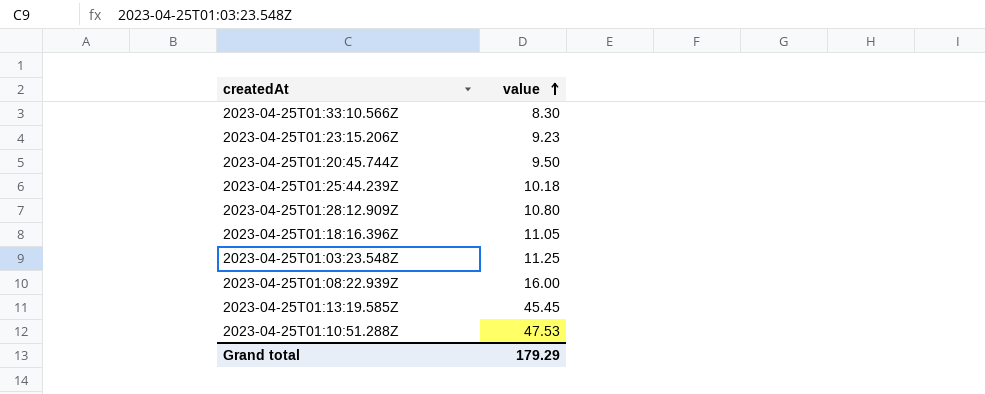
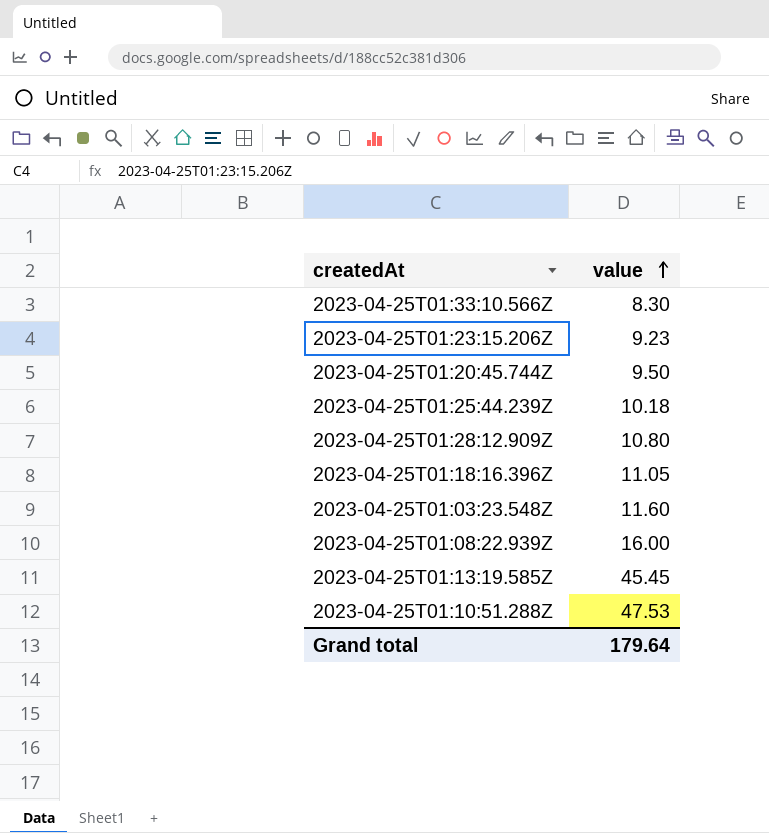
2023-04-25T01:03:23.548Z | value: 11.25 -> 11.60
Grand total | value: 179.29 -> 179.64

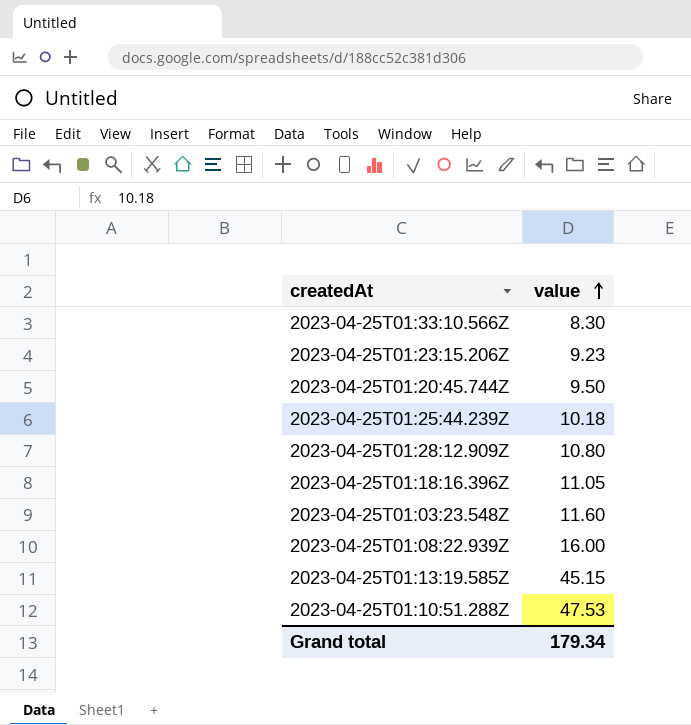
2023-04-25T01:13:19.585Z | value: 45.45 -> 45.15
Grand total | value: 179.64 -> 179.34

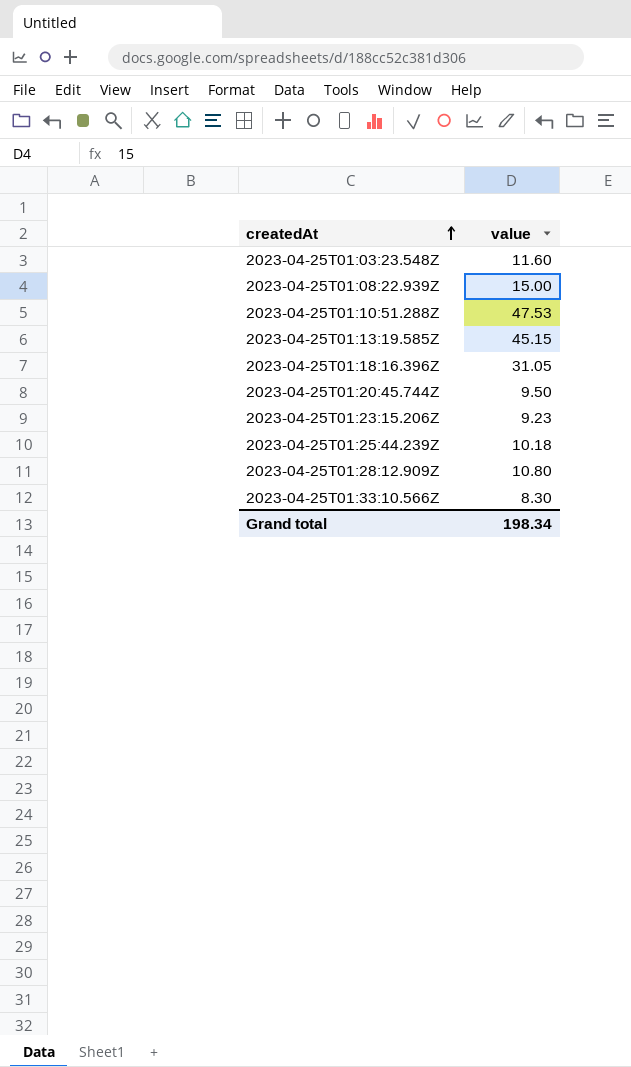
row order: value ascending -> createdAt ascending
2023-04-25T01:08:22.939Z | value: 16.00 -> 15.00
2023-04-25T01:18:16.396Z | value: 11.05 -> 31.05
Grand total | value: 179.34 -> 198.34

